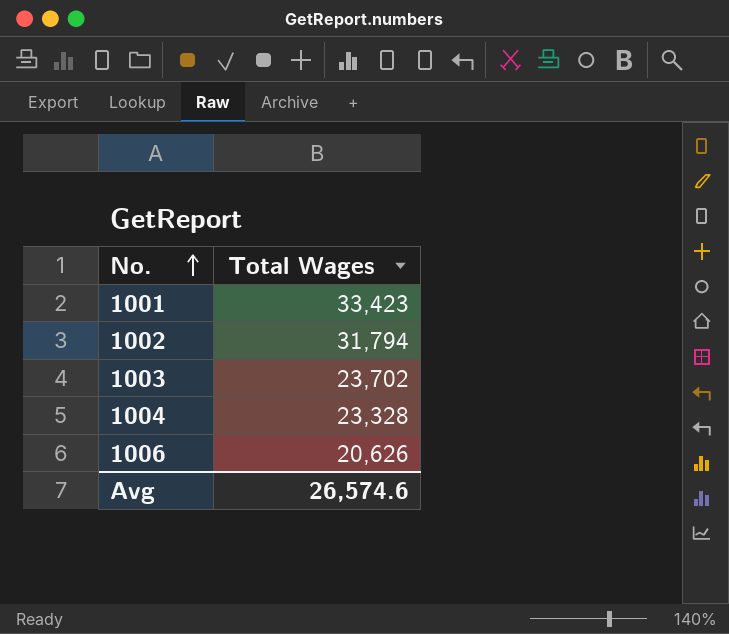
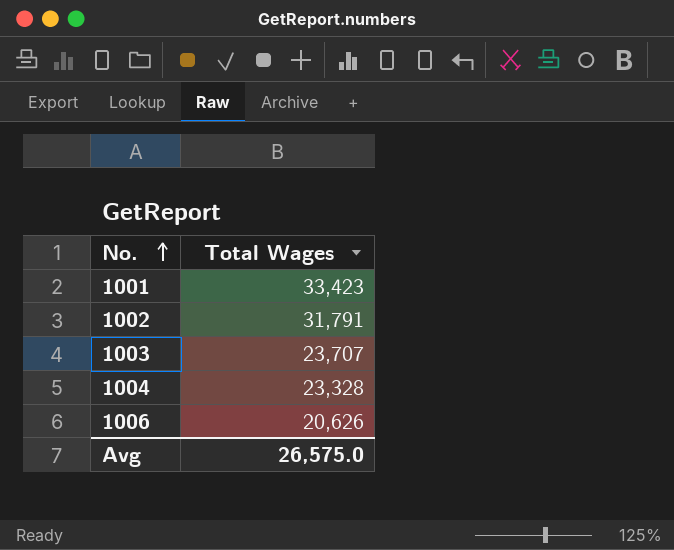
1002 | Total Wages: 31,794 -> 31,791
1003 | Total Wages: 23,702 -> 23,707
Avg | Total Wages: 26,574.6 -> 26,575.0

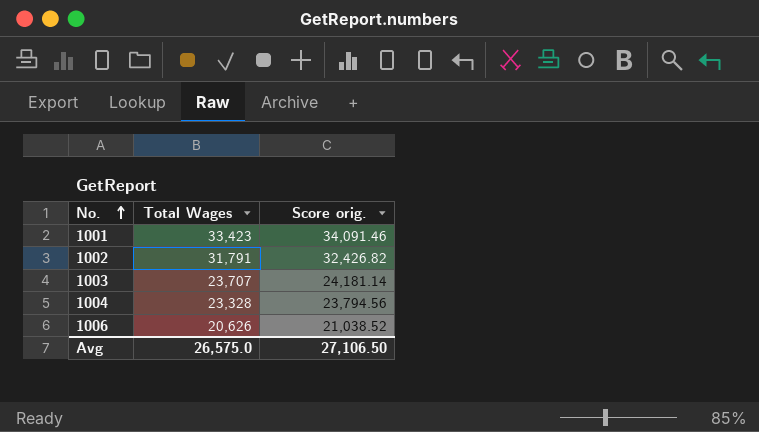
column Score orig. | formula: none -> [Total Wages] * 1.02

